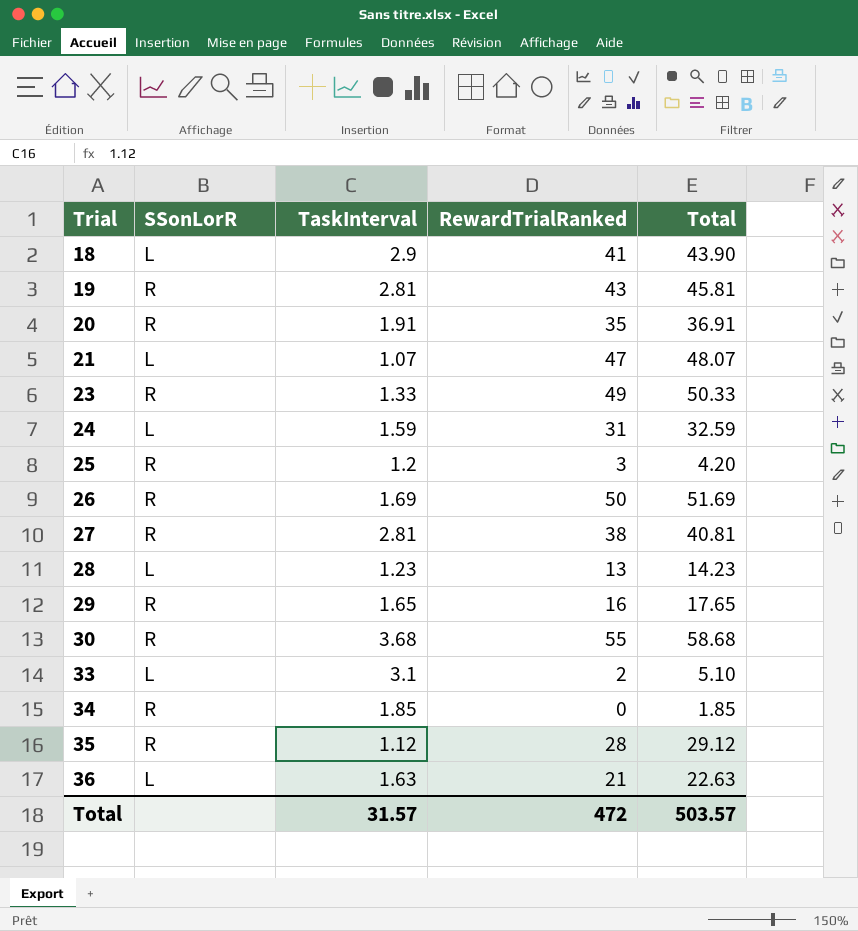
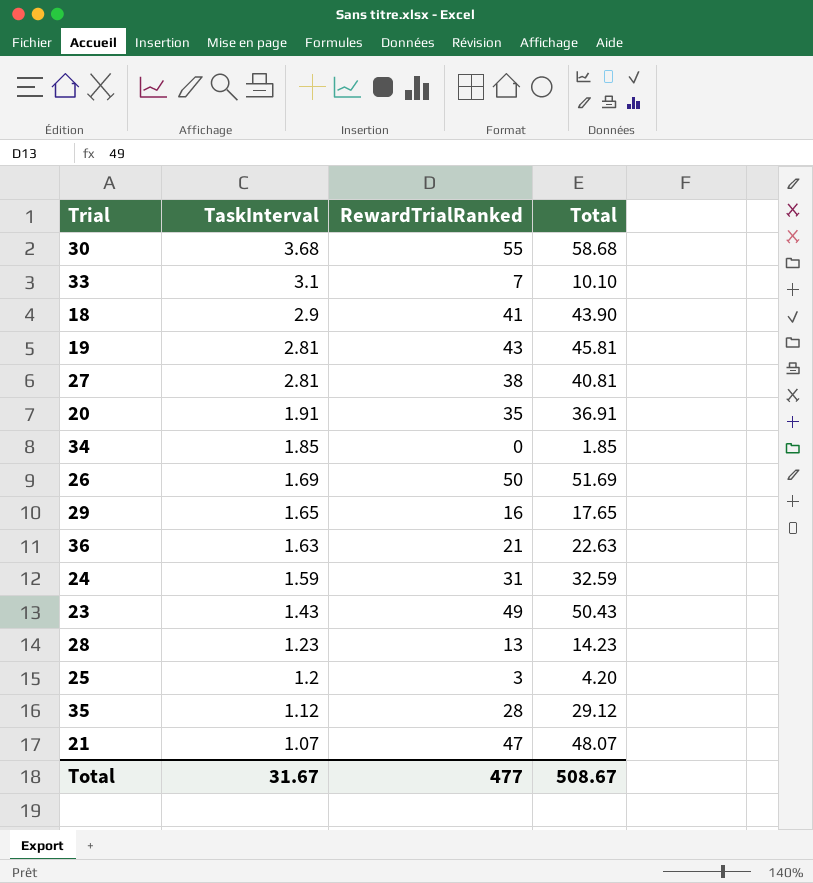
row order: Trial ascending -> TaskInterval descending
column SSonLorR | position: 2 -> none
33 | RewardTrialRanked: 2 -> 7
33 | Total: 5.10 -> 10.10
23 | TaskInterval: 1.33 -> 1.43
23 | Total: 50.33 -> 50.43
Total | TaskInterval: 31.57 -> 31.67
Total | RewardTrialRanked: 472 -> 477
Total | Total: 503.57 -> 508.67

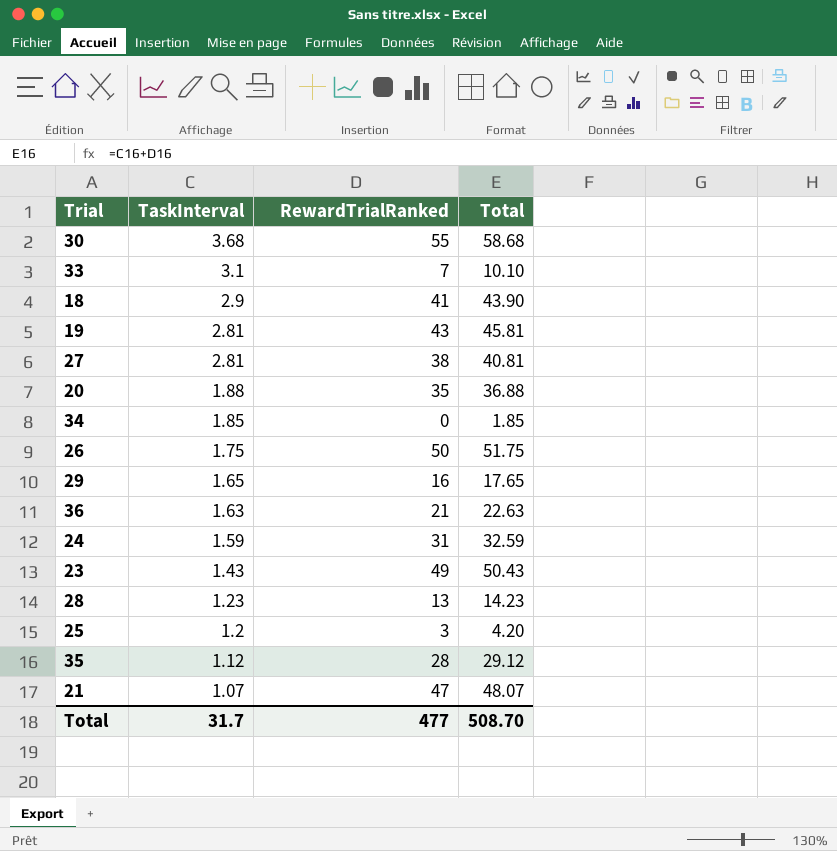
20 | TaskInterval: 1.91 -> 1.88
20 | Total: 36.91 -> 36.88
26 | TaskInterval: 1.69 -> 1.75
26 | Total: 51.69 -> 51.75
Total | TaskInterval: 31.67 -> 31.7
Total | Total: 508.67 -> 508.70

